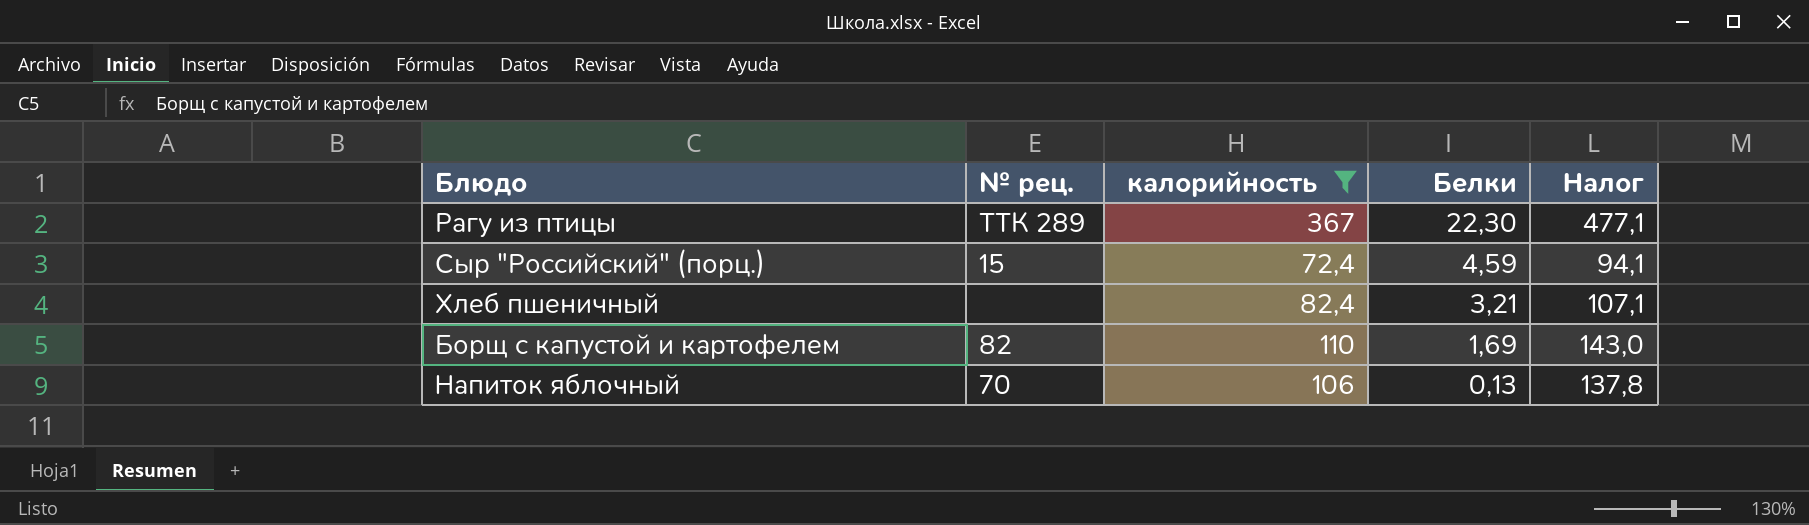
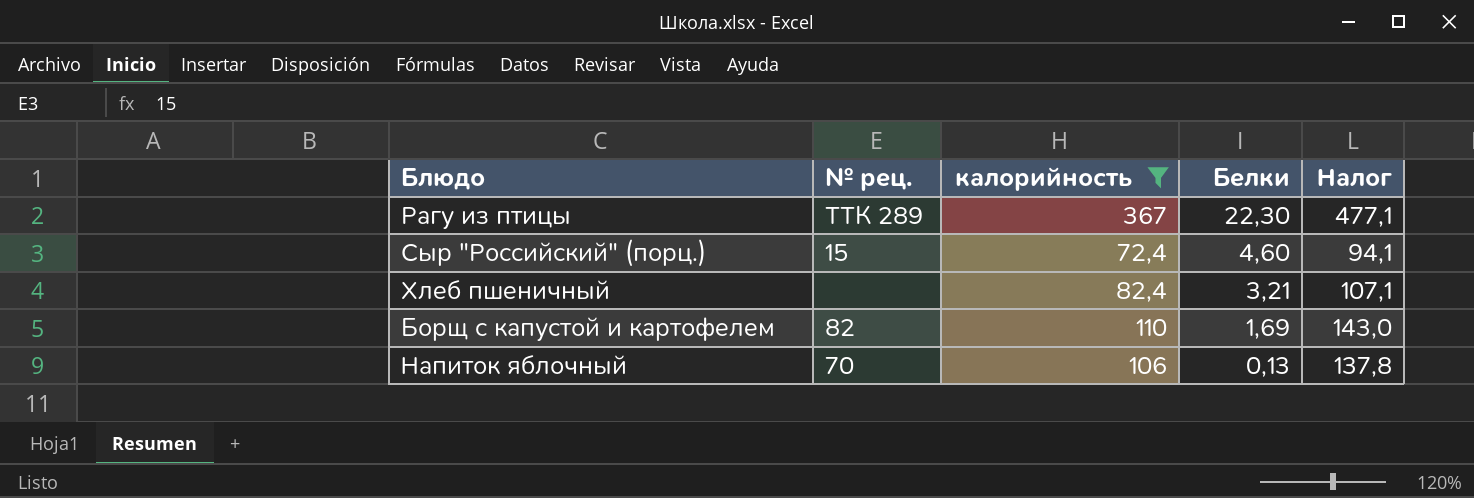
Сыр "Российский" (порц.) | Белки: 4,59 -> 4,60

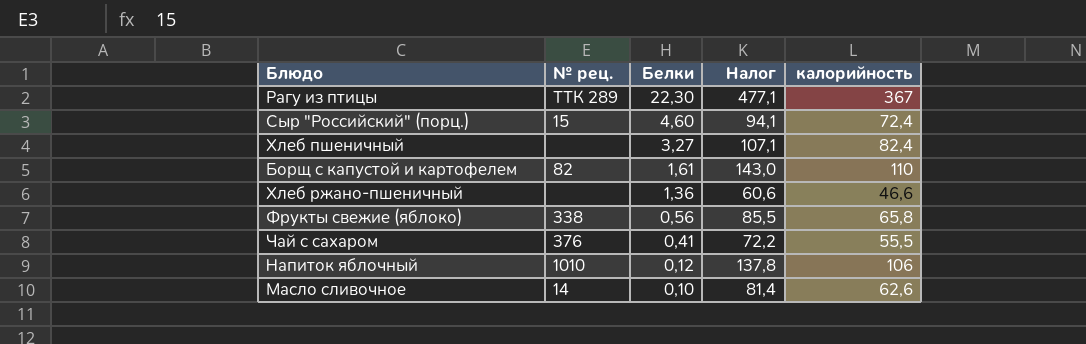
filter: калорийность >= 72,4 -> none
column калорийность | position: 3 -> 5
Хлеб пшеничный | Белки: 3,21 -> 3,27
Борщ с капустой и картофелем | Белки: 1,69 -> 1,61
Напиток яблочный | № рец.: 70 -> 1010
Напиток яблочный | Белки: 0,13 -> 0,12

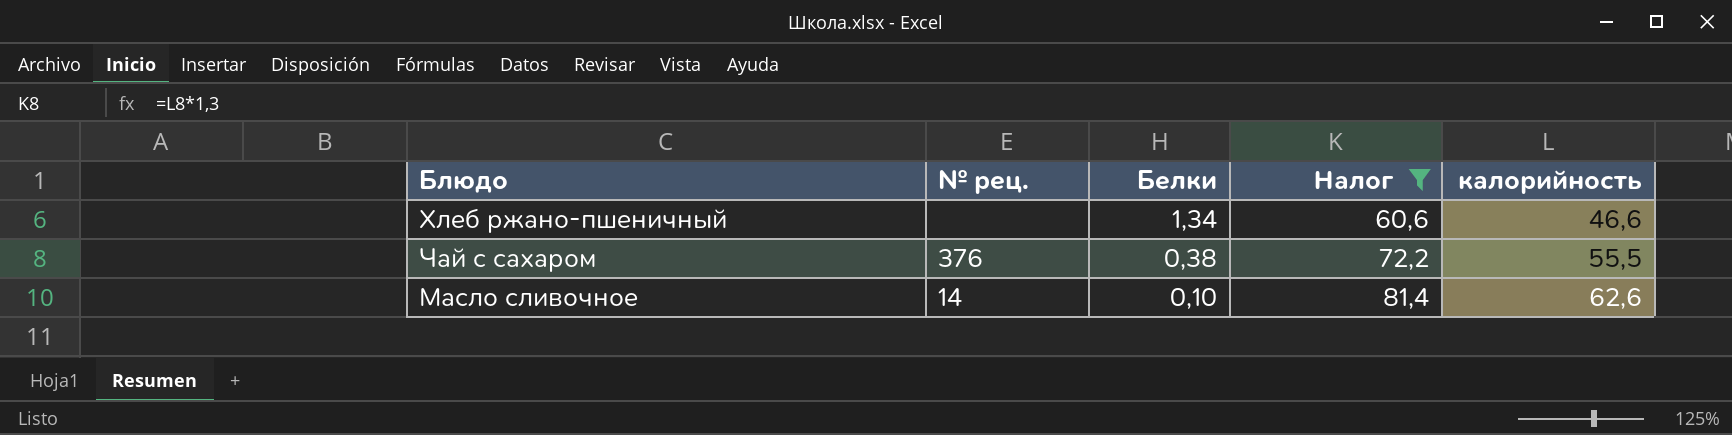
filter: none -> Налог <= 81,4
Хлеб ржано-пшеничный | Белки: 1,36 -> 1,34
Чай с сахаром | Белки: 0,41 -> 0,38

